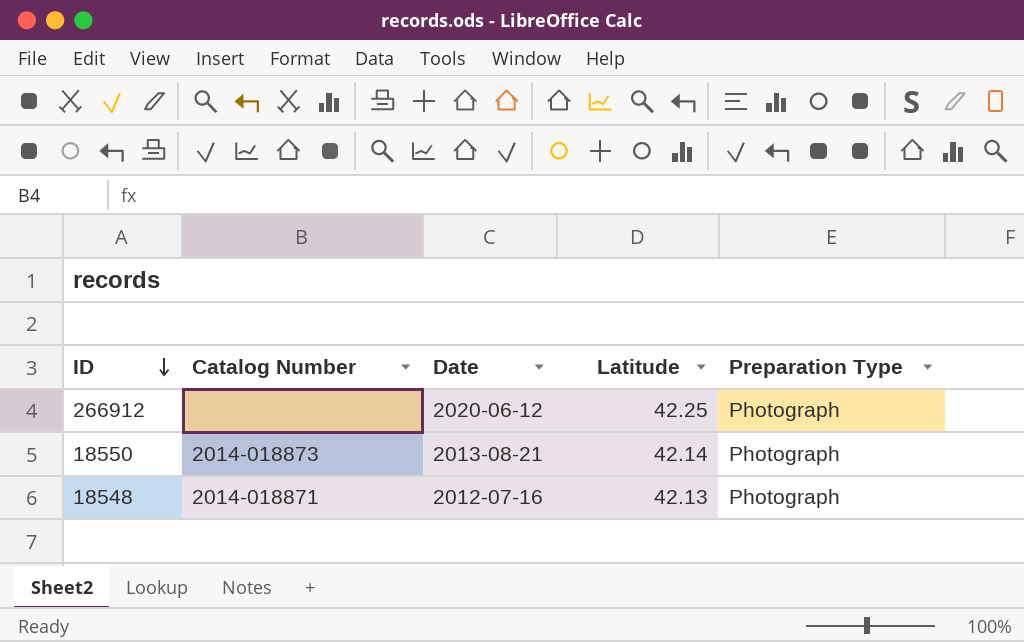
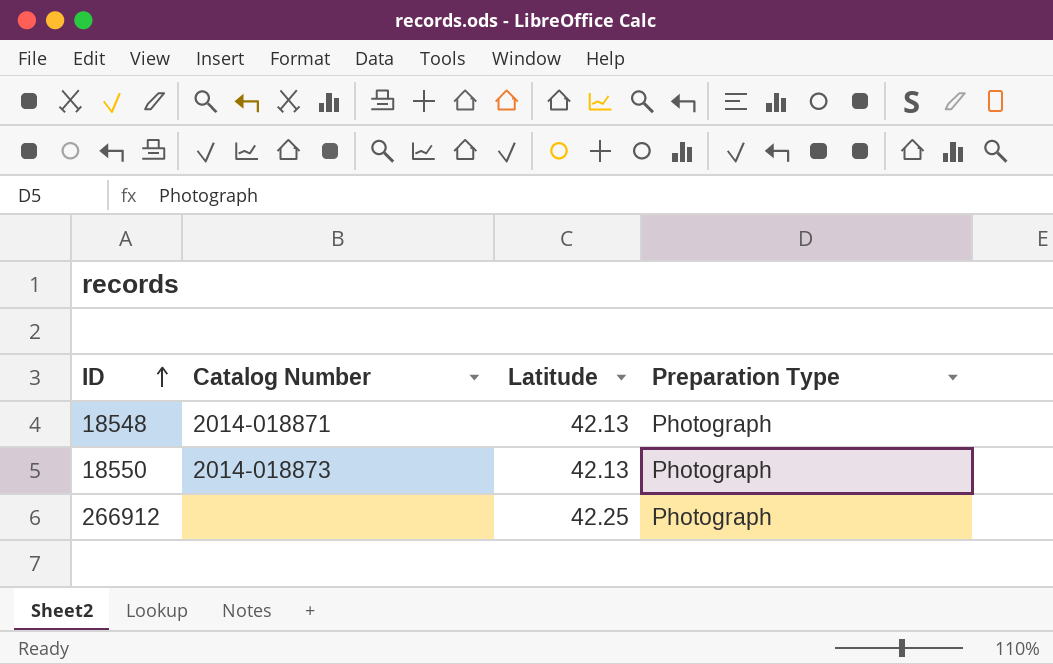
row order: ID descending -> ID ascending
column Date | position: 3 -> none
18550 | Latitude: 42.14 -> 42.13

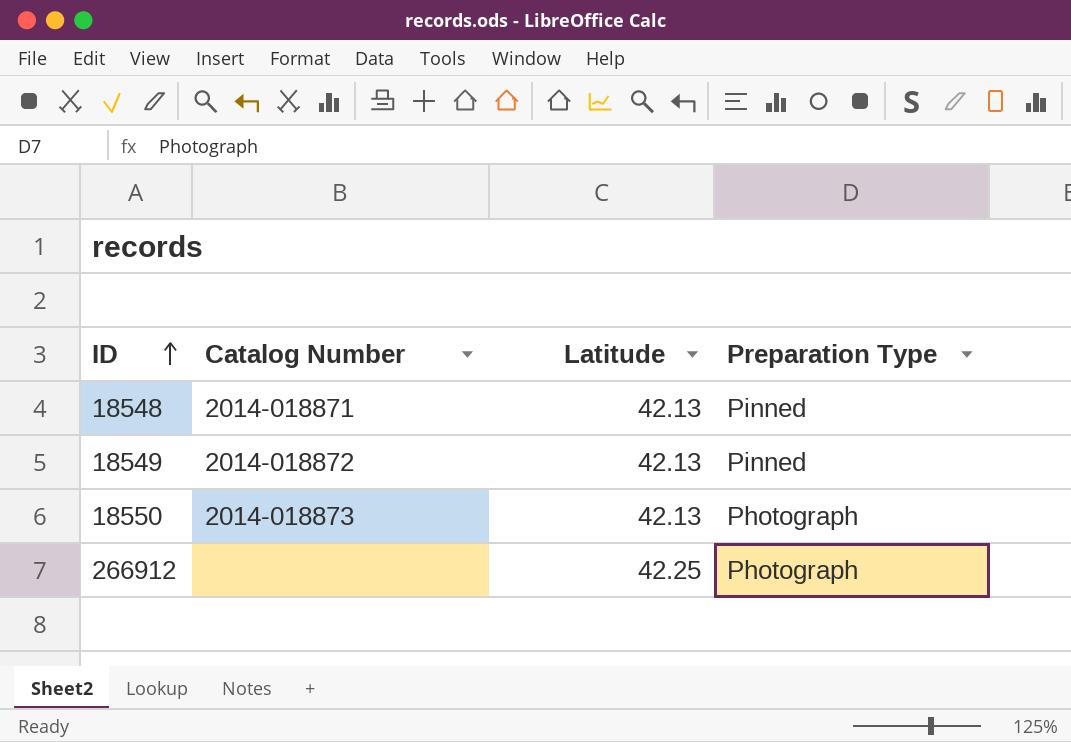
18548 | Preparation Type: Photograph -> Pinned
row 18549: none -> 2014-018872 | 42.13 | Pinned

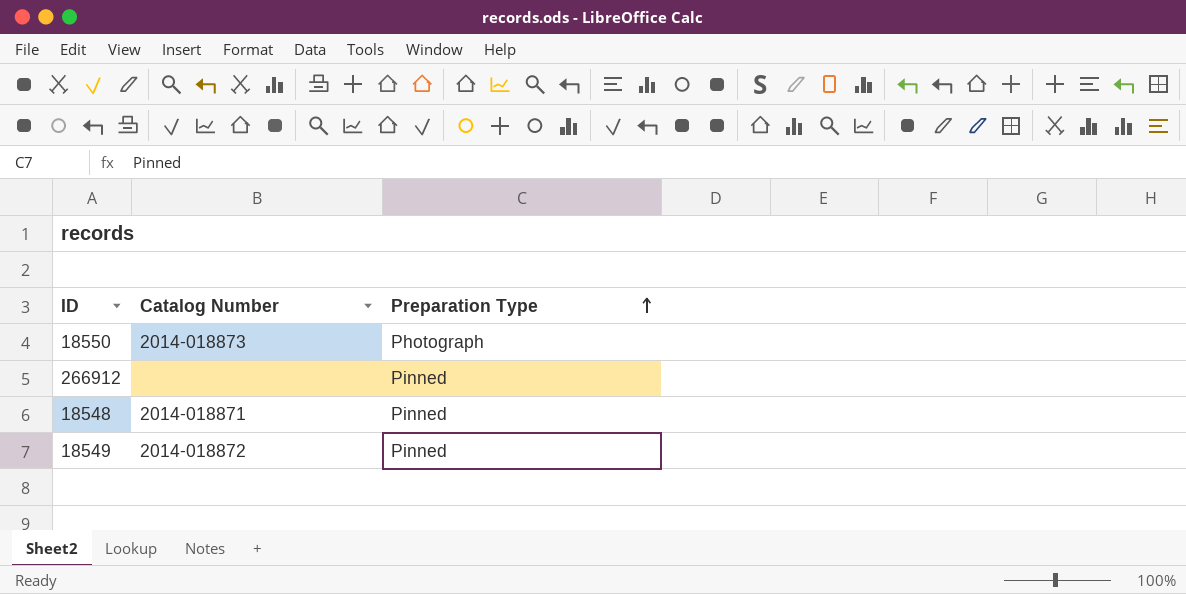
row order: ID ascending -> Preparation Type ascending
column Latitude | position: 3 -> none
266912 | Preparation Type: Photograph -> Pinned

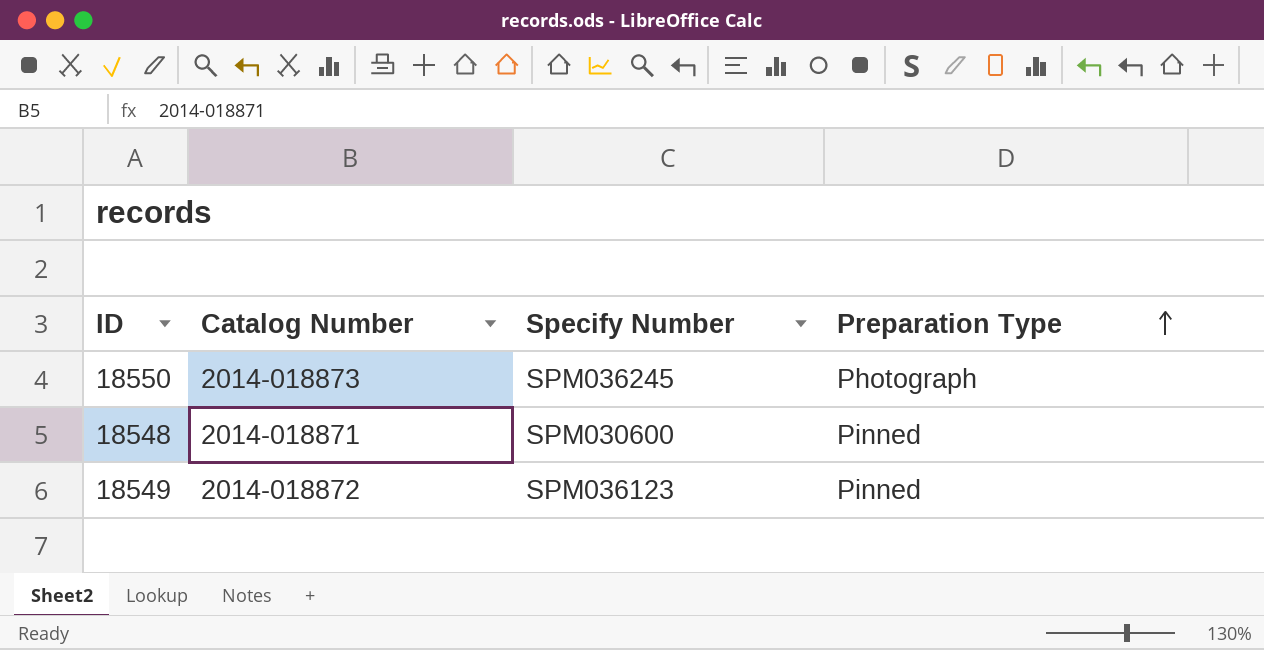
column Specify Number | position: none -> 3
row 266912: none | Pinned -> none

